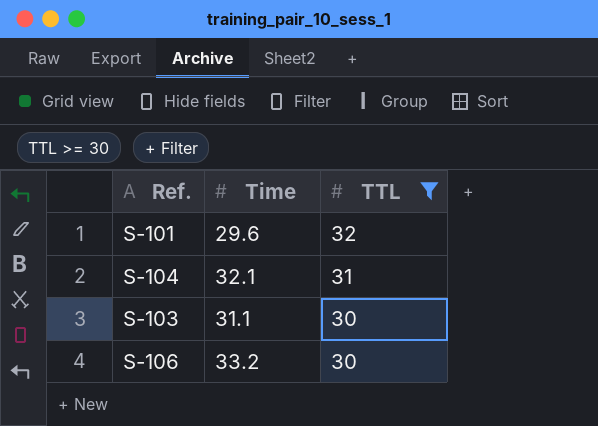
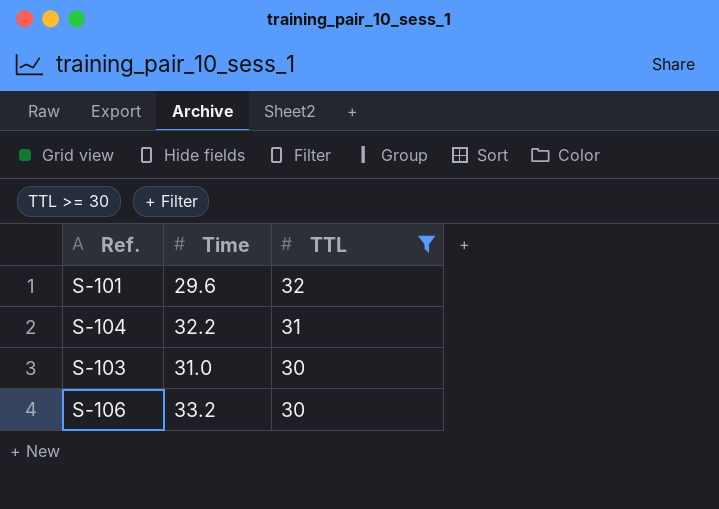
S-104 | Time: 32.1 -> 32.2
S-103 | Time: 31.1 -> 31.0

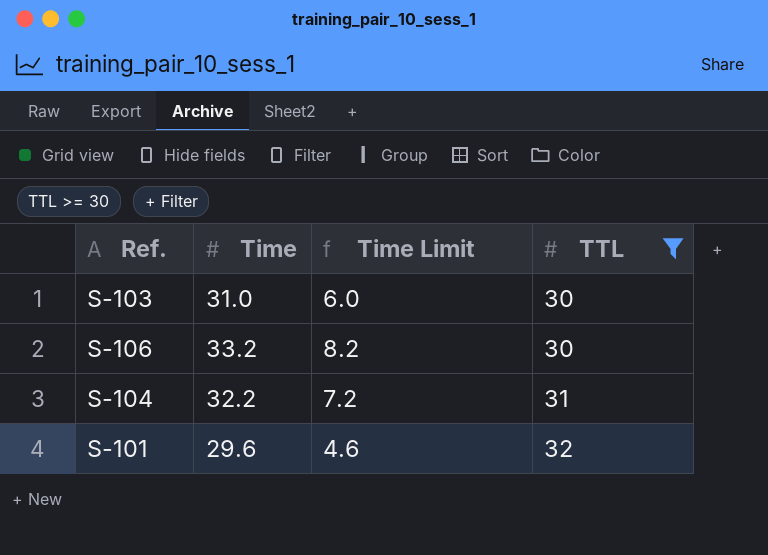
row order: TTL descending -> TTL ascending
column Time Limit | formula: none -> [Time] - 25

